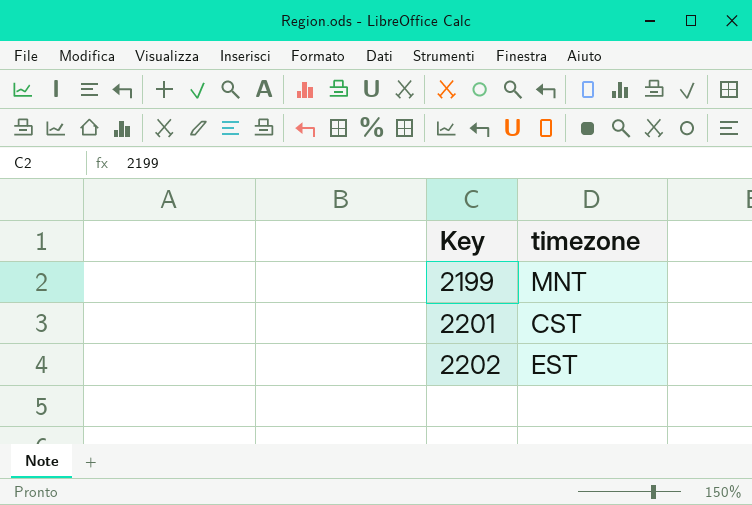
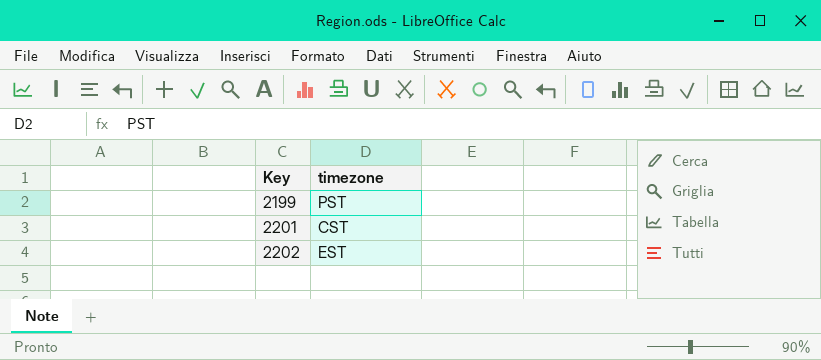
2199 | timezone: MNT -> PST

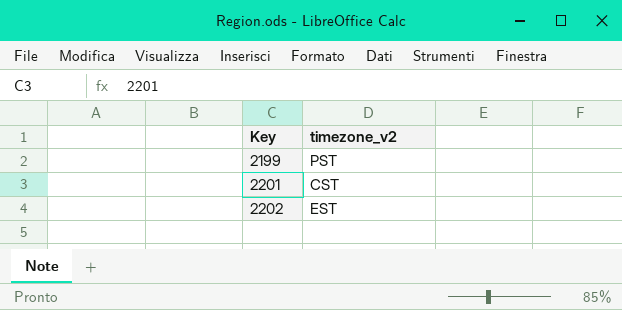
column name: timezone -> timezone_v2

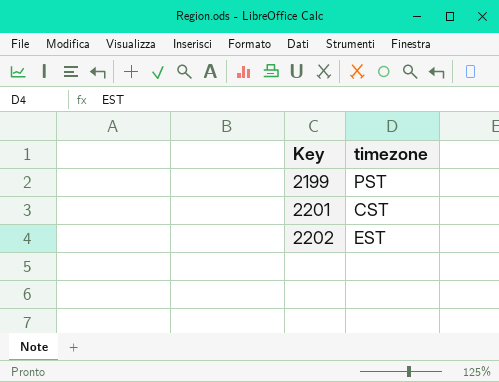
column name: timezone_v2 -> timezone

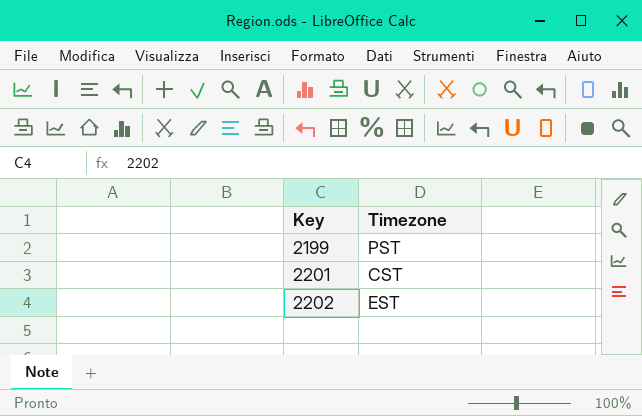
column name: timezone -> Timezone

